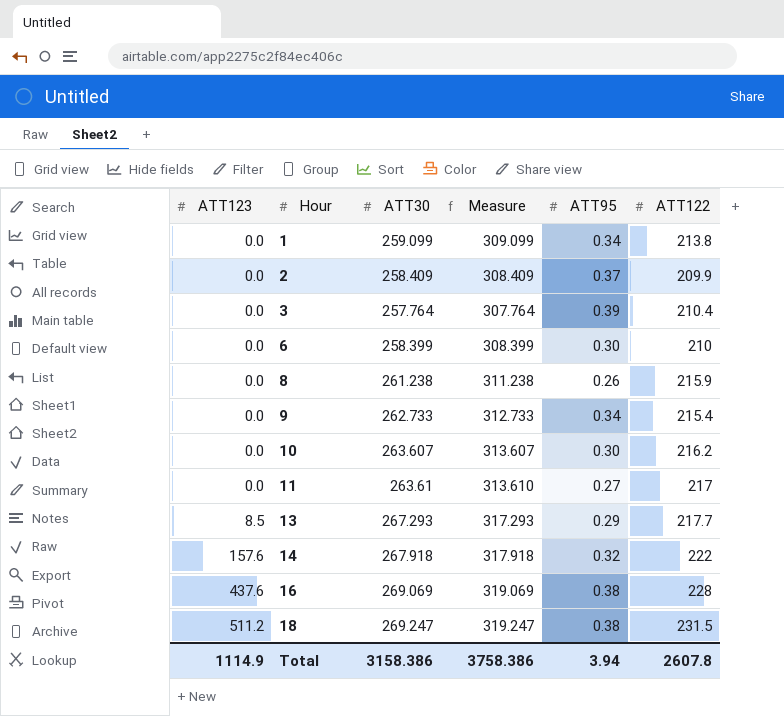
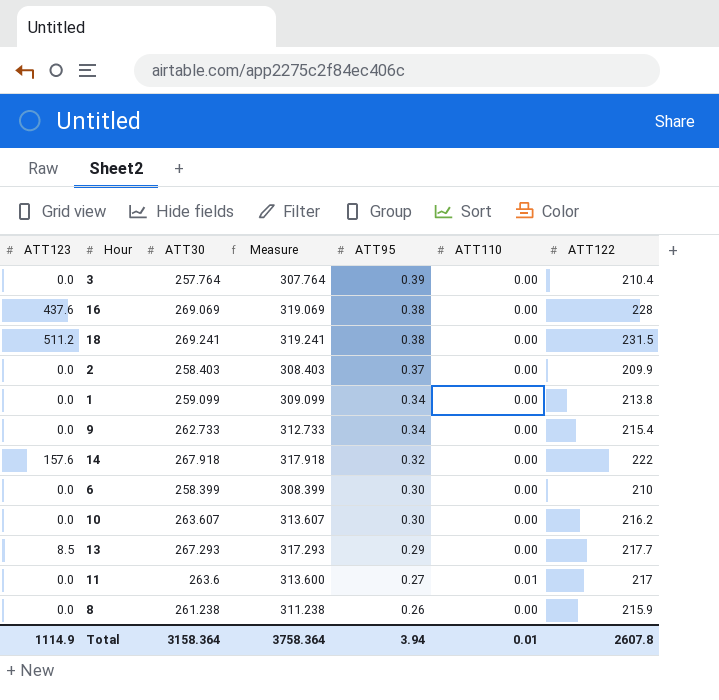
row order: ATT123 ascending -> ATT95 descending
column ATT110 | position: none -> 6
18 | ATT30: 269.247 -> 269.241
18 | Measure: 319.247 -> 319.241
2 | ATT30: 258.409 -> 258.403
2 | Measure: 308.409 -> 308.403
11 | ATT30: 263.61 -> 263.6
11 | Measure: 313.610 -> 313.600
Total | ATT30: 3158.386 -> 3158.364
Total | Measure: 3758.386 -> 3758.364

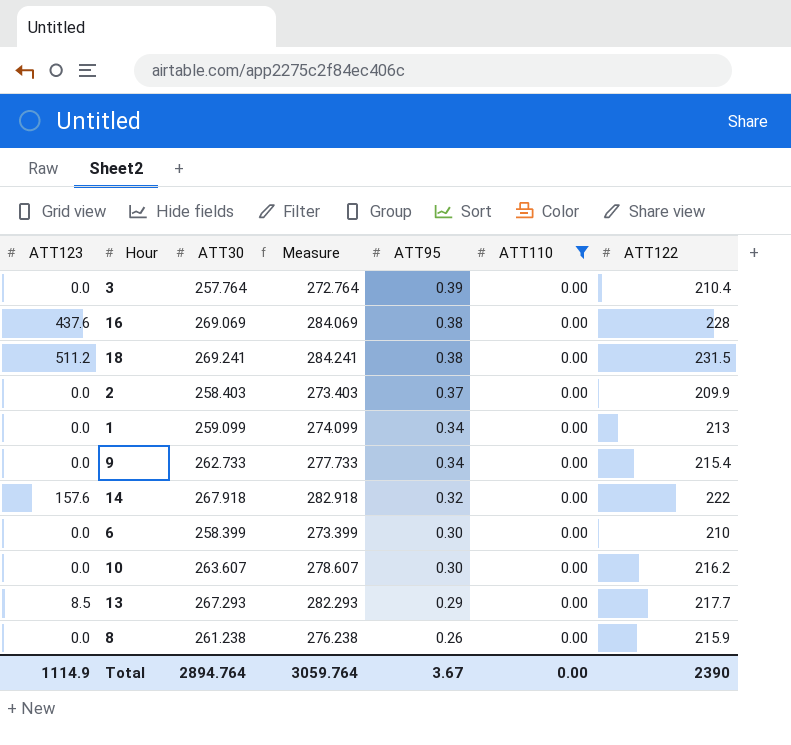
filter: none -> ATT110 = 0.00
column Measure | formula: [ATT30] + 50 -> [ATT30] + 15
1 | ATT122: 213.8 -> 213
Total | ATT30: 3158.364 -> 2894.764
Total | Measure: 3758.364 -> 3059.764
Total | ATT95: 3.94 -> 3.67
Total | ATT110: 0.01 -> 0.00
Total | ATT122: 2607.8 -> 2390

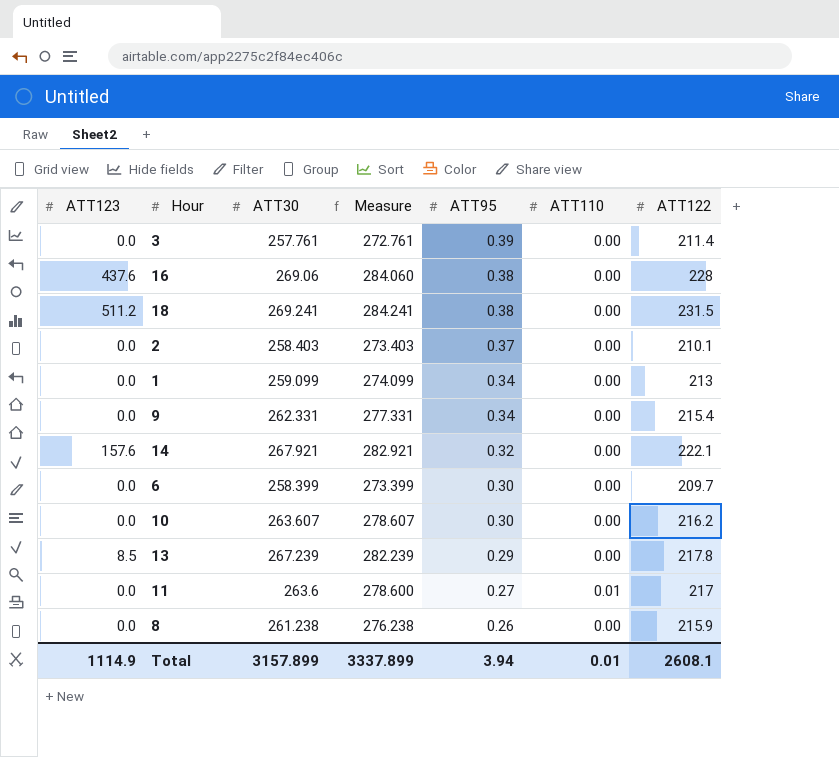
filter: ATT110 = 0.00 -> none
3 | ATT30: 257.764 -> 257.761
3 | Measure: 272.764 -> 272.761
3 | ATT122: 210.4 -> 211.4
16 | ATT30: 269.069 -> 269.06
16 | Measure: 284.069 -> 284.060
2 | ATT122: 209.9 -> 210.1
9 | ATT30: 262.733 -> 262.331
9 | Measure: 277.733 -> 277.331
14 | ATT30: 267.918 -> 267.921
14 | Measure: 282.918 -> 282.921
14 | ATT122: 222 -> 222.1
6 | ATT122: 210 -> 209.7
13 | ATT30: 267.293 -> 267.239
13 | Measure: 282.293 -> 282.239
13 | ATT122: 217.7 -> 217.8
Total | ATT30: 2894.764 -> 3157.899
Total | Measure: 3059.764 -> 3337.899
Total | ATT95: 3.67 -> 3.94
Total | ATT110: 0.00 -> 0.01
Total | ATT122: 2390 -> 2608.1

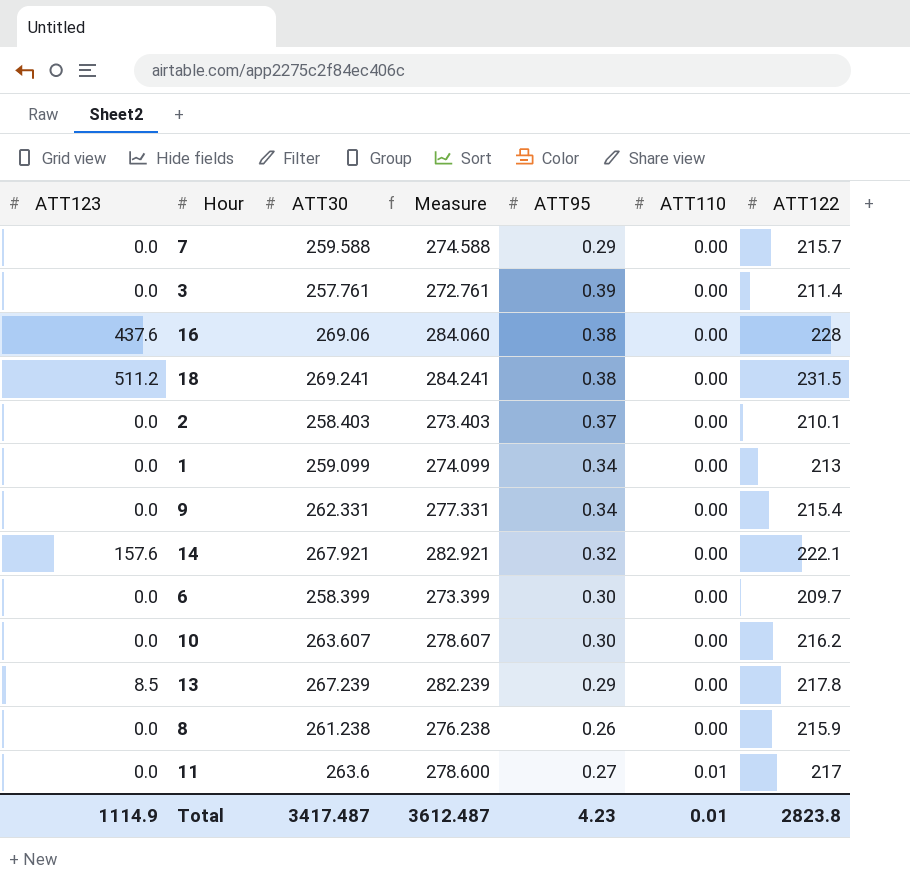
row order: ATT95 descending -> ATT110 ascending
row 7: none -> 0.0 | 259.588 | 274.588 | 0.29 | 0.00 | 215.7
Total | ATT30: 3157.899 -> 3417.487
Total | Measure: 3337.899 -> 3612.487
Total | ATT95: 3.94 -> 4.23
Total | ATT122: 2608.1 -> 2823.8

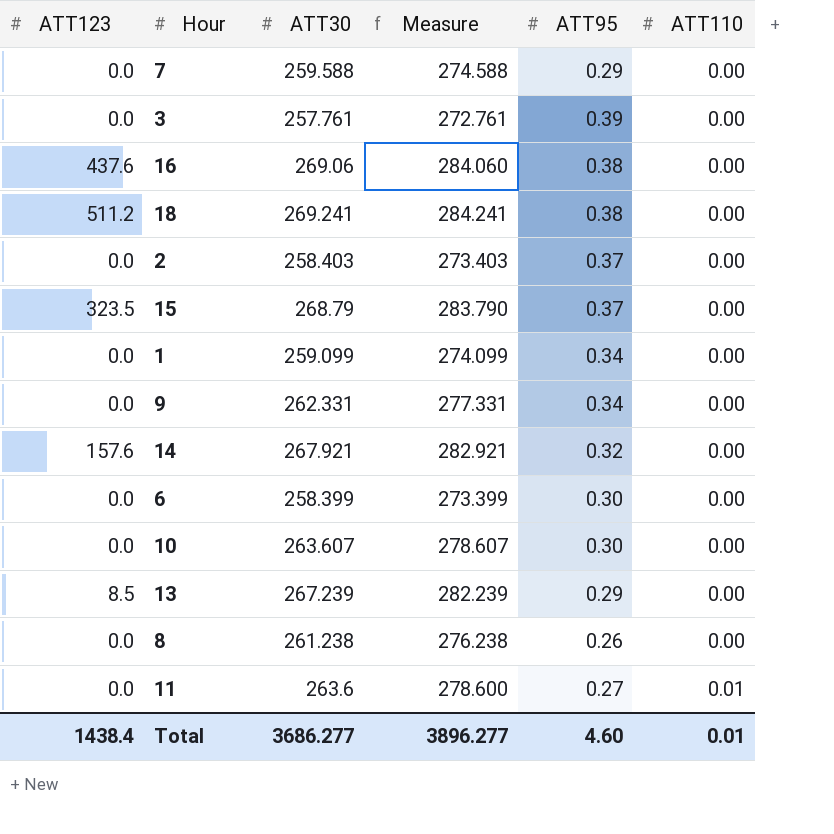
column ATT122 | position: 7 -> none
row 15: none -> 323.5 | 268.79 | 283.790 | 0.37 | 0.00
Total | ATT123: 1114.9 -> 1438.4
Total | ATT30: 3417.487 -> 3686.277
Total | Measure: 3612.487 -> 3896.277
Total | ATT95: 4.23 -> 4.60

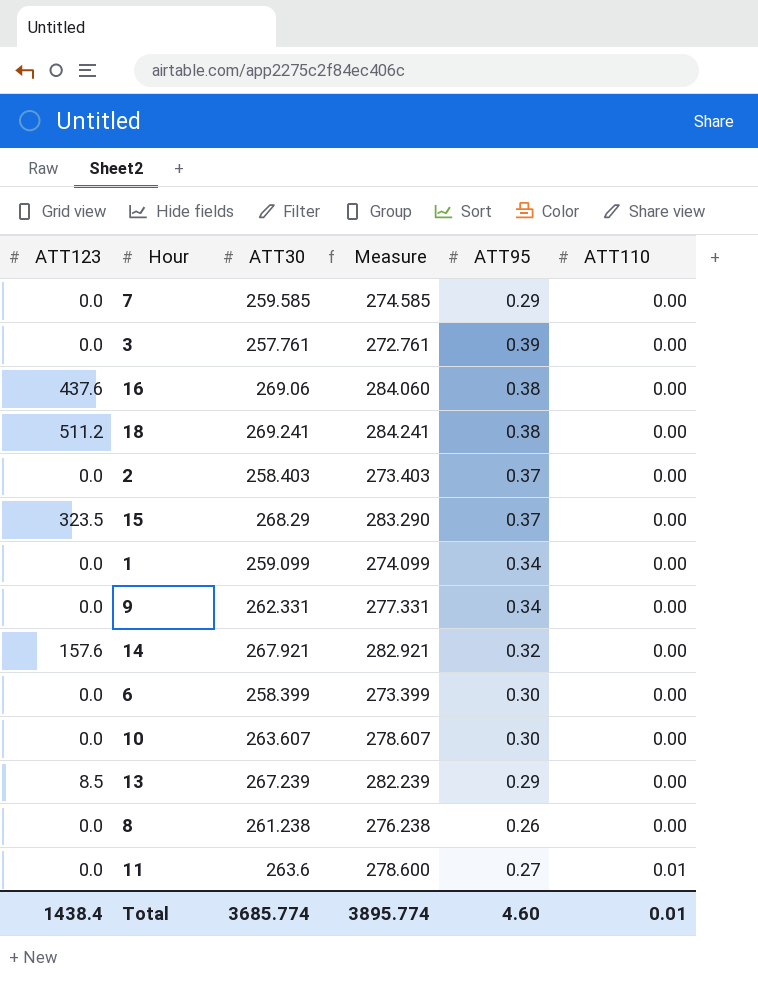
7 | ATT30: 259.588 -> 259.585
7 | Measure: 274.588 -> 274.585
15 | ATT30: 268.79 -> 268.29
15 | Measure: 283.790 -> 283.290
Total | ATT30: 3686.277 -> 3685.774
Total | Measure: 3896.277 -> 3895.774

